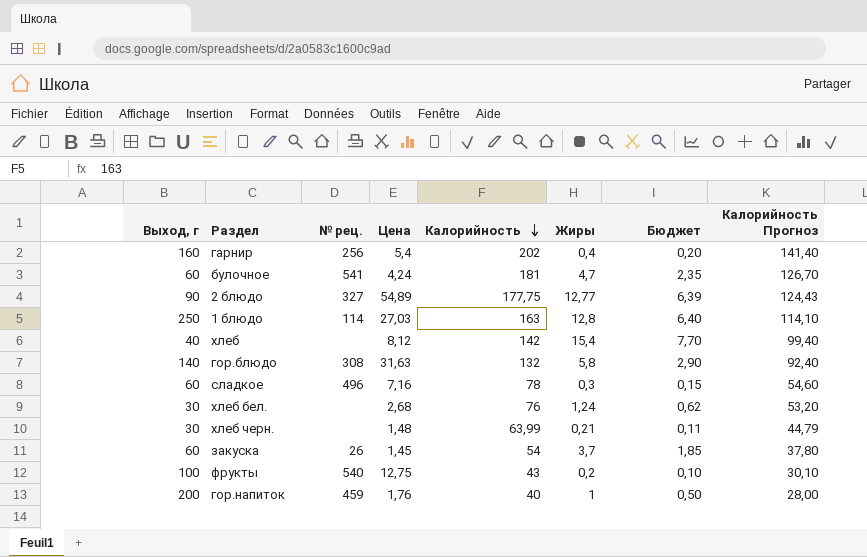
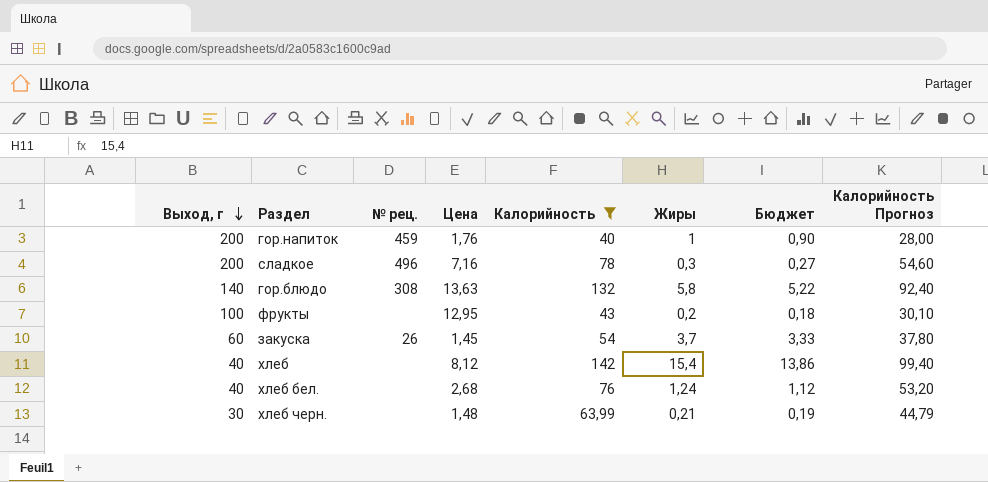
filter: none -> Калорийность <= 142
row order: Калорийность descending -> Выход, г descending
column Бюджет | formula: [Жиры] * 0,5 -> [Жиры] * 0,9
сладкое | Выход, г: 60 -> 200
гор.блюдо | Цена: 31,63 -> 13,63
фрукты | № рец.: 540 -> none
фрукты | Цена: 12,75 -> 12,95
хлеб бел. | Выход, г: 30 -> 40

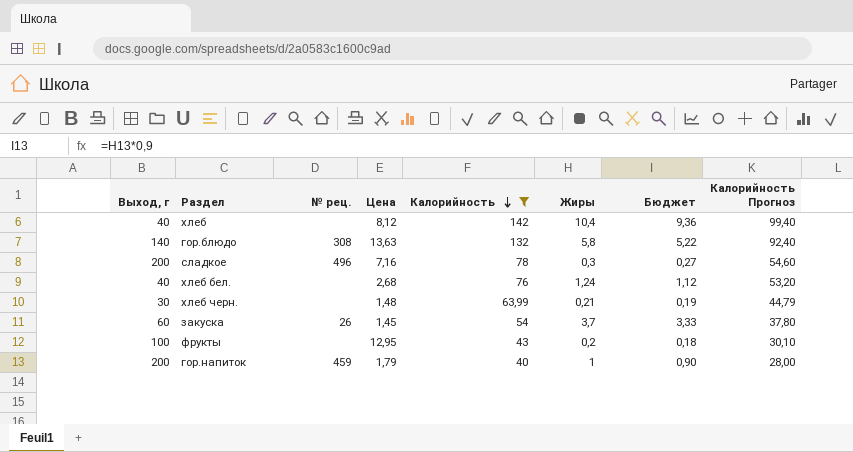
row order: Выход, г descending -> Калорийность descending
хлеб | Жиры: 15,4 -> 10,4
хлеб | Бюджет: 13,86 -> 9,36
гор.напиток | Цена: 1,76 -> 1,79

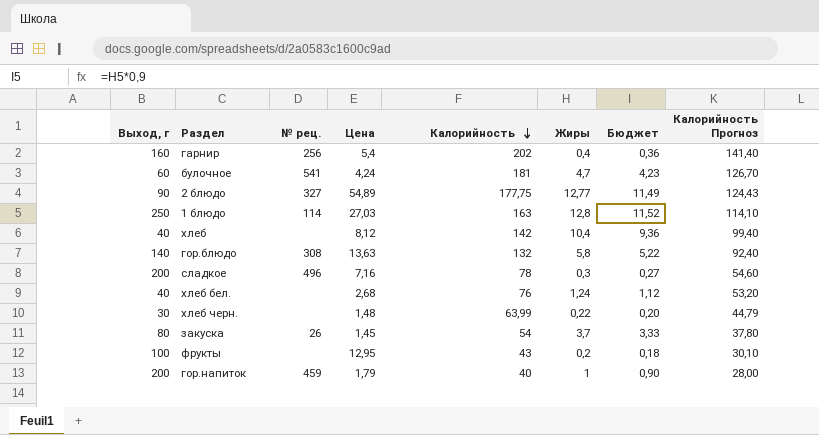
filter: Калорийность <= 142 -> none
хлеб черн. | Жиры: 0,21 -> 0,22
хлеб черн. | Бюджет: 0,19 -> 0,20
закуска | Выход, г: 60 -> 80

